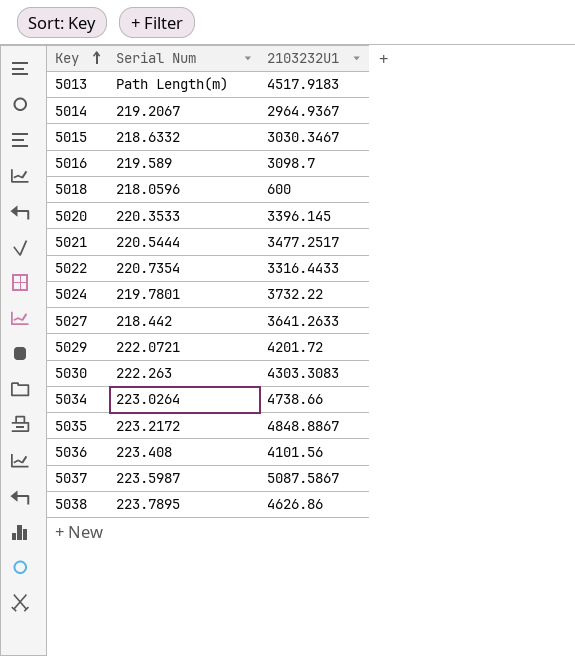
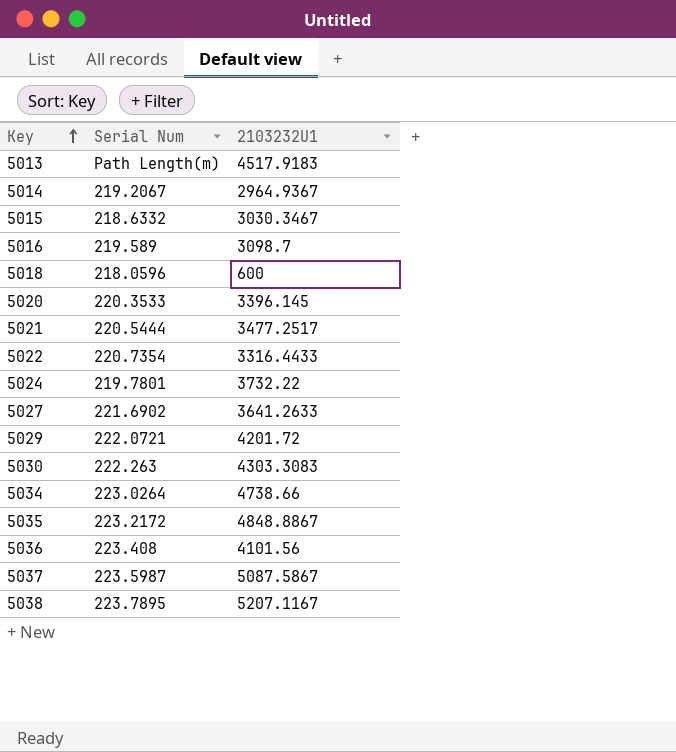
5027 | Serial Num: 218.442 -> 221.6902
5038 | 2103232U1: 4626.86 -> 5207.1167

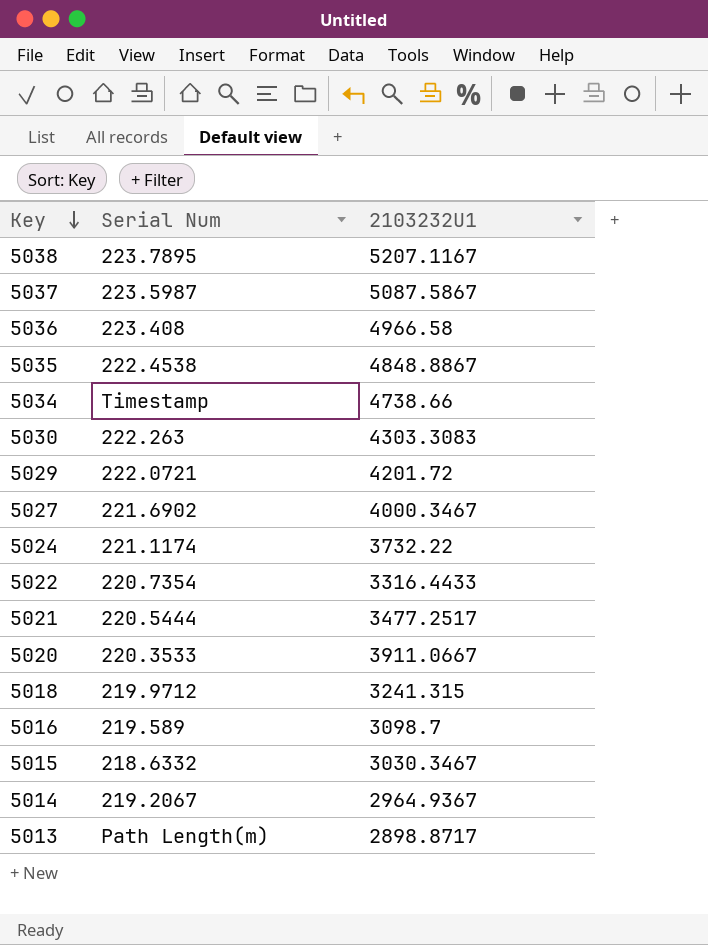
row order: Key ascending -> Key descending
5036 | 2103232U1: 4101.56 -> 4966.58
5035 | Serial Num: 223.2172 -> 222.4538
5034 | Serial Num: 223.0264 -> Timestamp
5027 | 2103232U1: 3641.2633 -> 4000.3467
5024 | Serial Num: 219.7801 -> 221.1174
5020 | 2103232U1: 3396.145 -> 3911.0667
5018 | Serial Num: 218.0596 -> 219.9712
5018 | 2103232U1: 600 -> 3241.315
5013 | 2103232U1: 4517.9183 -> 2898.8717

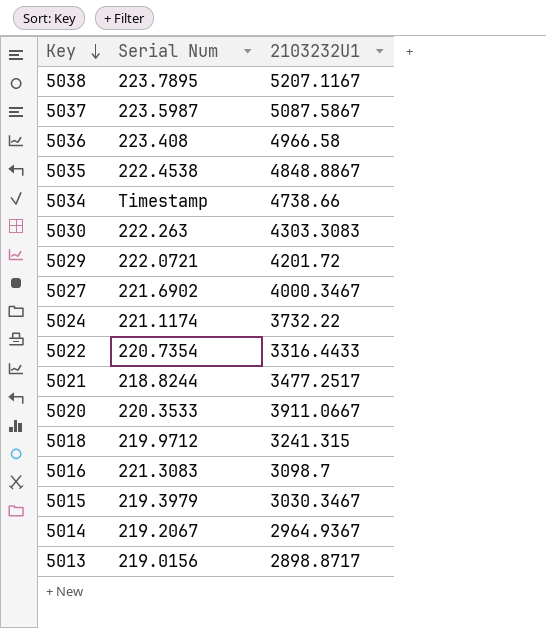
5021 | Serial Num: 220.5444 -> 218.8244
5016 | Serial Num: 219.589 -> 221.3083
5015 | Serial Num: 218.6332 -> 219.3979
5013 | Serial Num: Path Length(m) -> 219.0156

